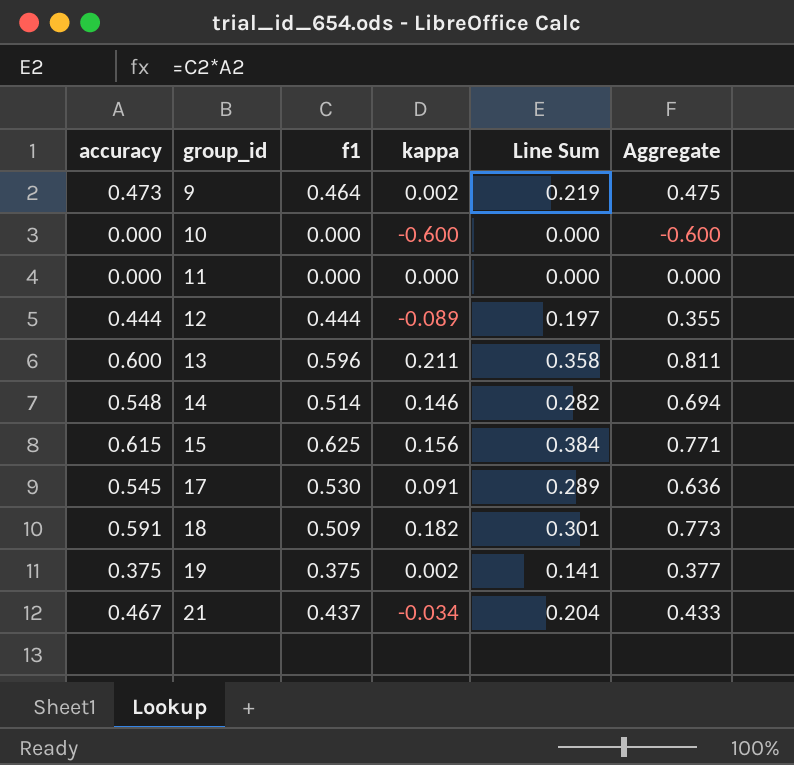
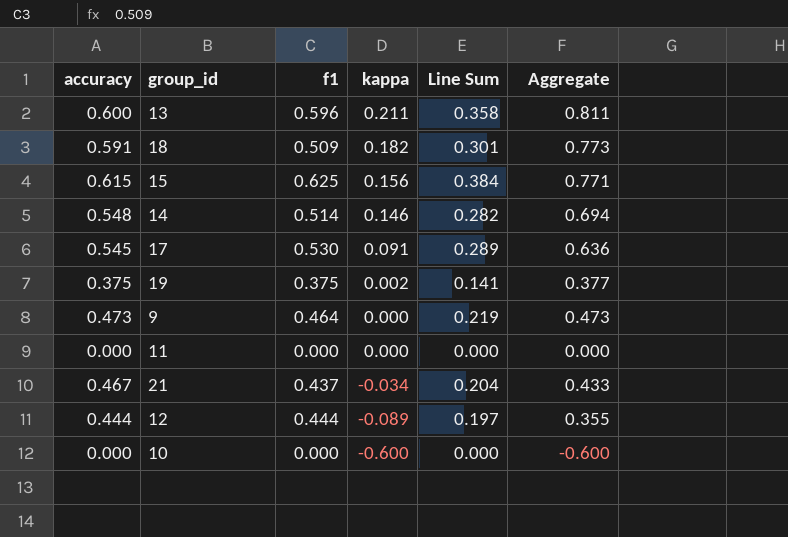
row order: group_id ascending -> kappa descending
9 | kappa: 0.002 -> 0.000
9 | Aggregate: 0.475 -> 0.473

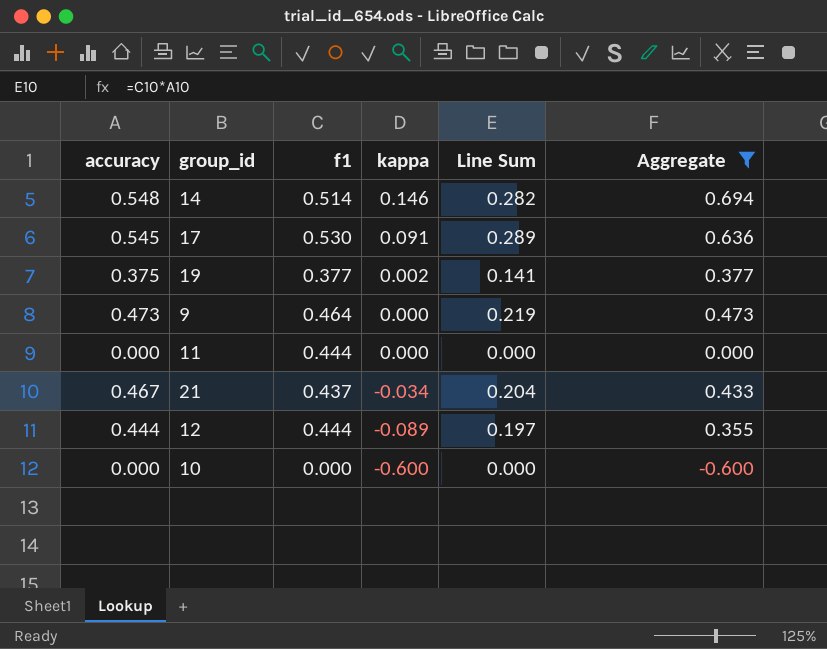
filter: none -> Aggregate <= 0.694
19 | f1: 0.375 -> 0.377
11 | f1: 0.000 -> 0.444

